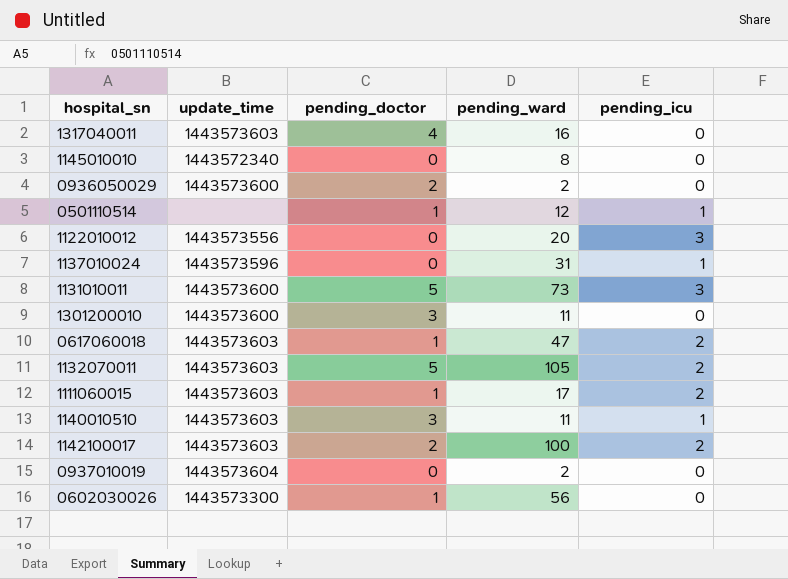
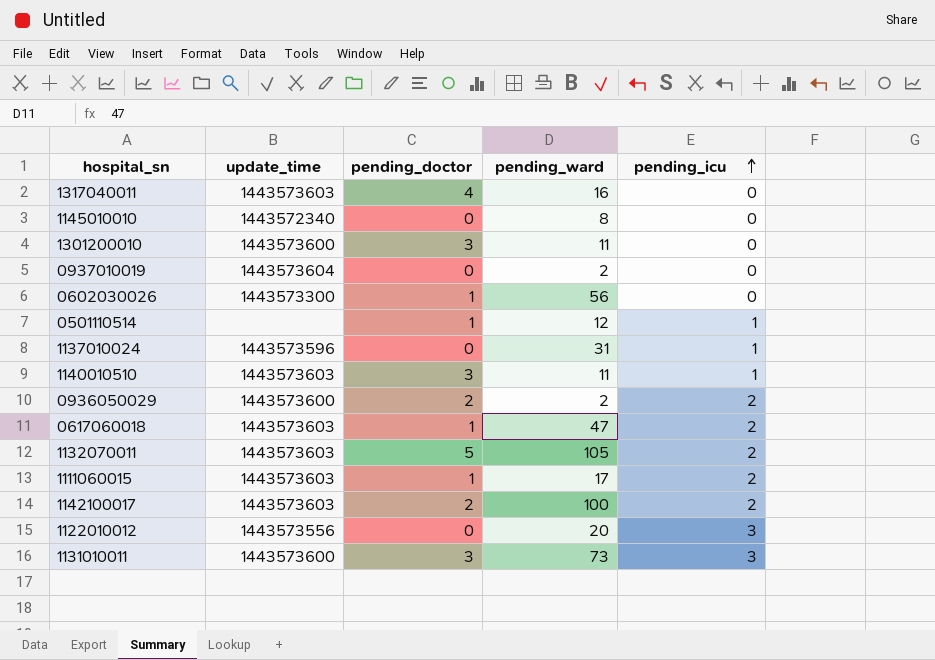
row order: none -> pending_icu ascending
0936050029 | pending_icu: 0 -> 2
1131010011 | pending_doctor: 5 -> 3

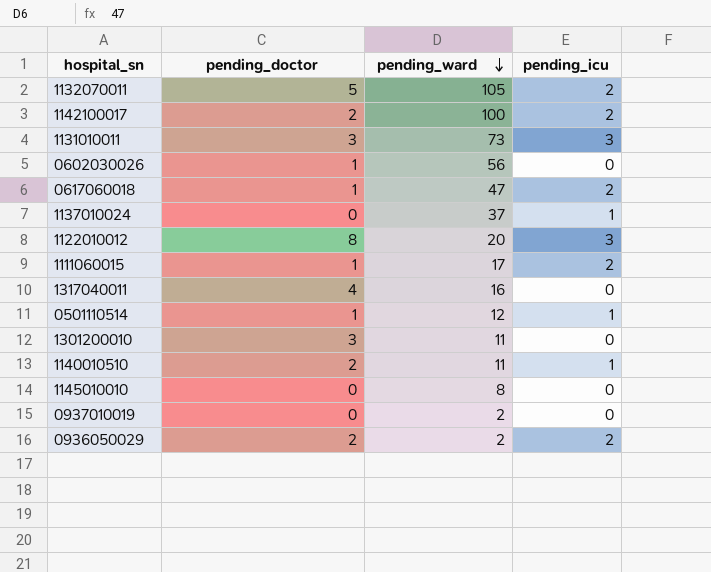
row order: pending_icu ascending -> pending_ward descending
column update_time | position: 2 -> none
1137010024 | pending_ward: 31 -> 37
1122010012 | pending_doctor: 0 -> 8
1140010510 | pending_doctor: 3 -> 2

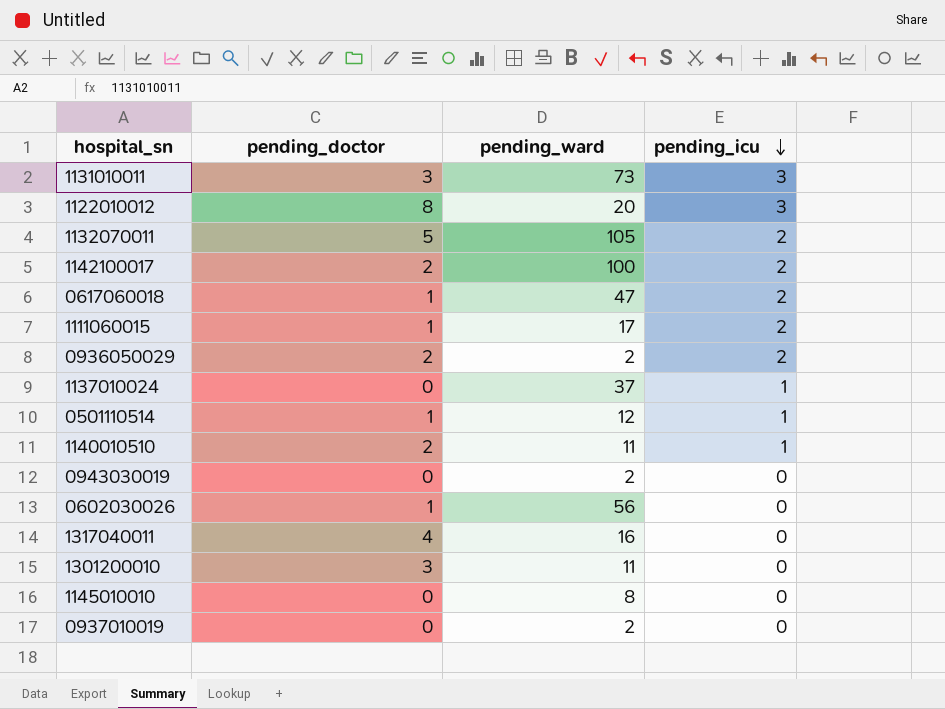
row order: pending_ward descending -> pending_icu descending
row 0943030019: none -> 0 | 2 | 0

